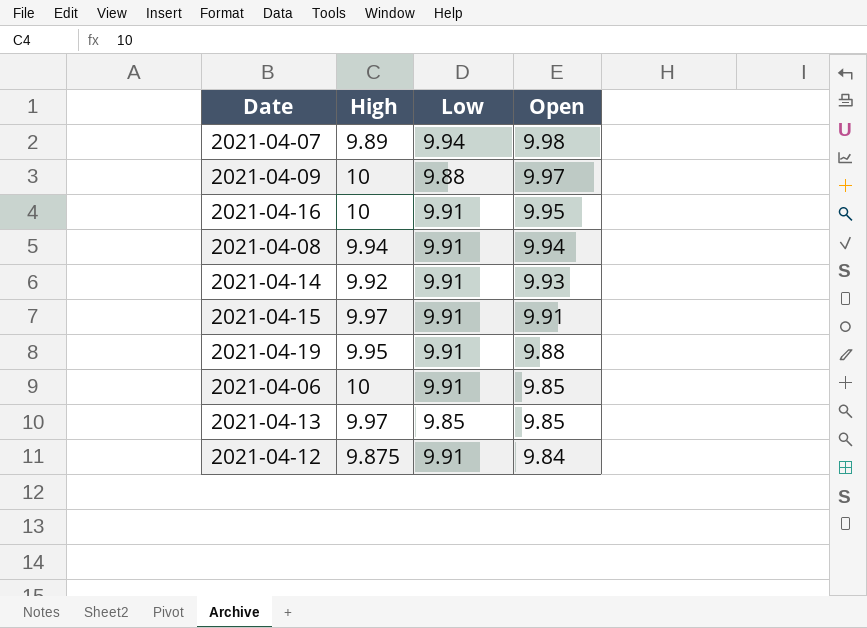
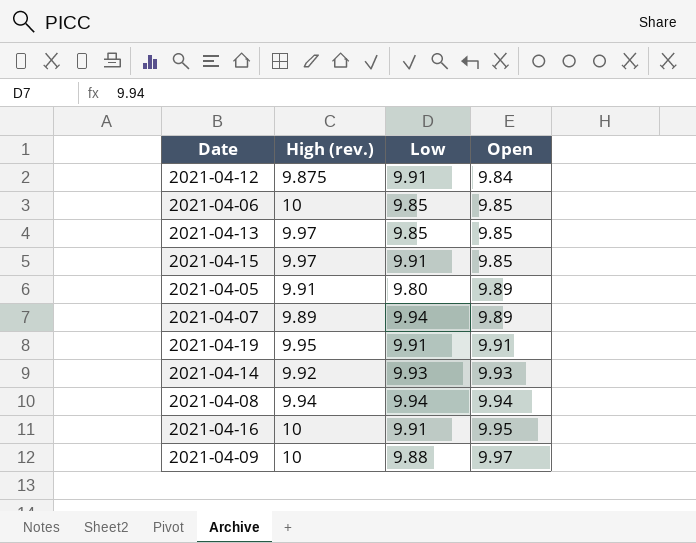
row order: Open descending -> Open ascending
column name: High -> High (rev.)
2021-04-06 | Low: 9.91 -> 9.85
2021-04-15 | Open: 9.91 -> 9.85
row 2021-04-05: none -> 9.91 | 9.80 | 9.89
2021-04-07 | Open: 9.98 -> 9.89
2021-04-19 | Open: 9.88 -> 9.91
2021-04-14 | Low: 9.91 -> 9.93
2021-04-08 | Low: 9.91 -> 9.94

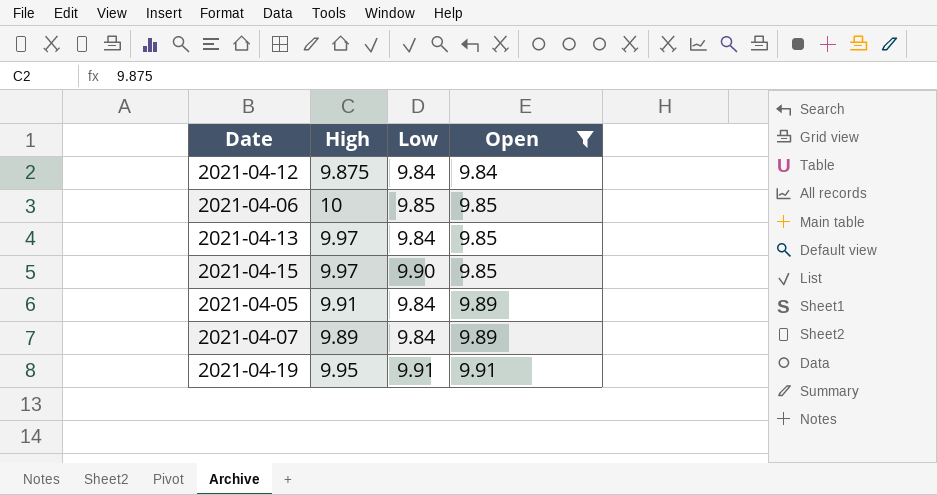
filter: none -> Open <= 9.91
column name: High (rev.) -> High
2021-04-12 | Low: 9.91 -> 9.84
2021-04-13 | Low: 9.85 -> 9.84
2021-04-15 | Low: 9.91 -> 9.90
2021-04-05 | Low: 9.80 -> 9.84
2021-04-07 | Low: 9.94 -> 9.84

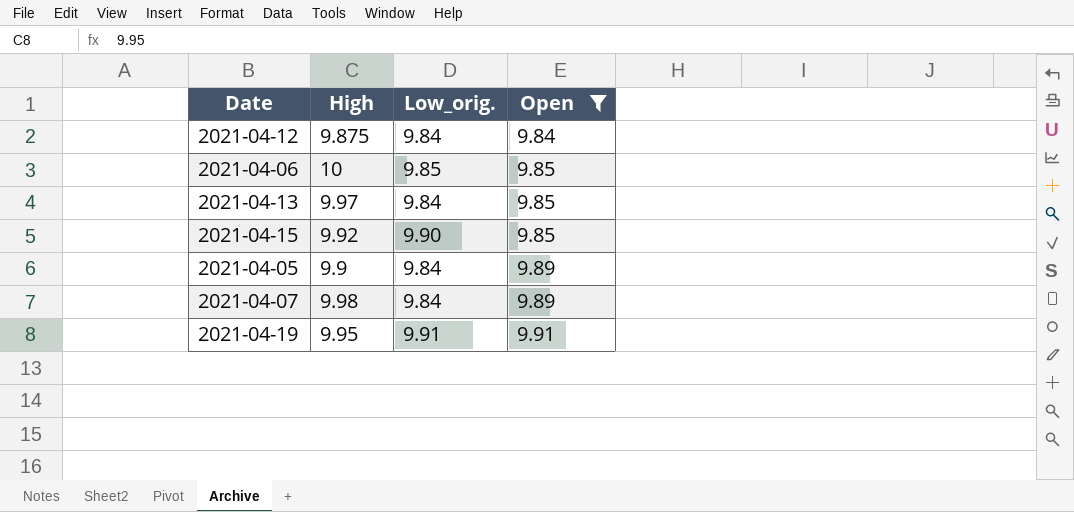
column name: Low -> Low_orig.
2021-04-15 | High: 9.97 -> 9.92
2021-04-05 | High: 9.91 -> 9.9
2021-04-07 | High: 9.89 -> 9.98

